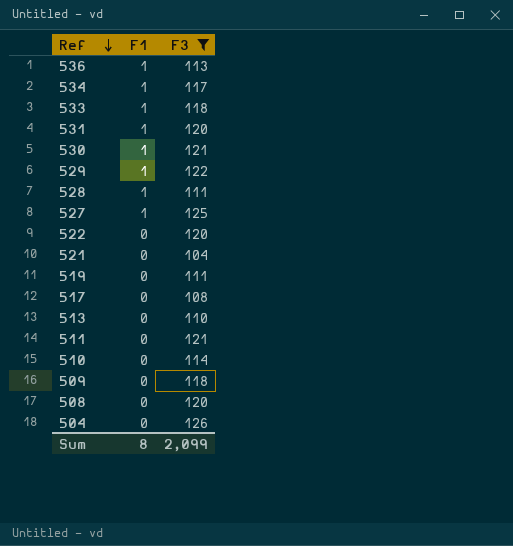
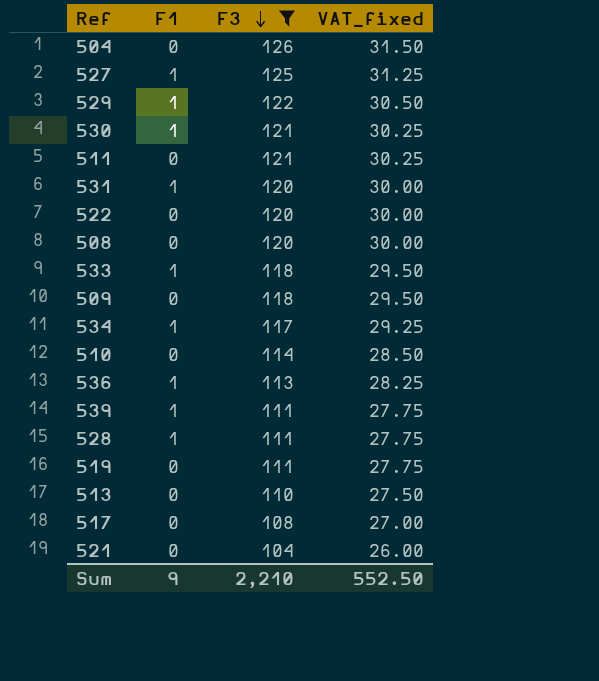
row order: Ref descending -> F3 descending
column VAT_fixed | formula: none -> [F3] * 0.25
row 539: none -> 1 | 111 | 27.75
Sum | F1: 8 -> 9
Sum | F3: 2,099 -> 2,210

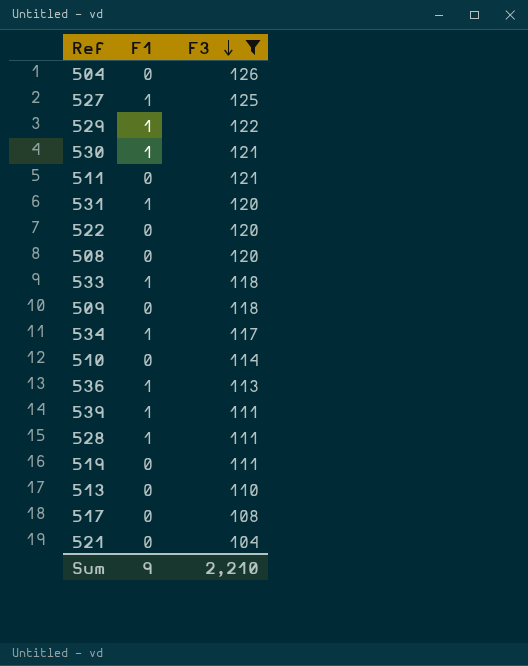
column VAT_fixed | formula: [F3] * 0.25 -> none

